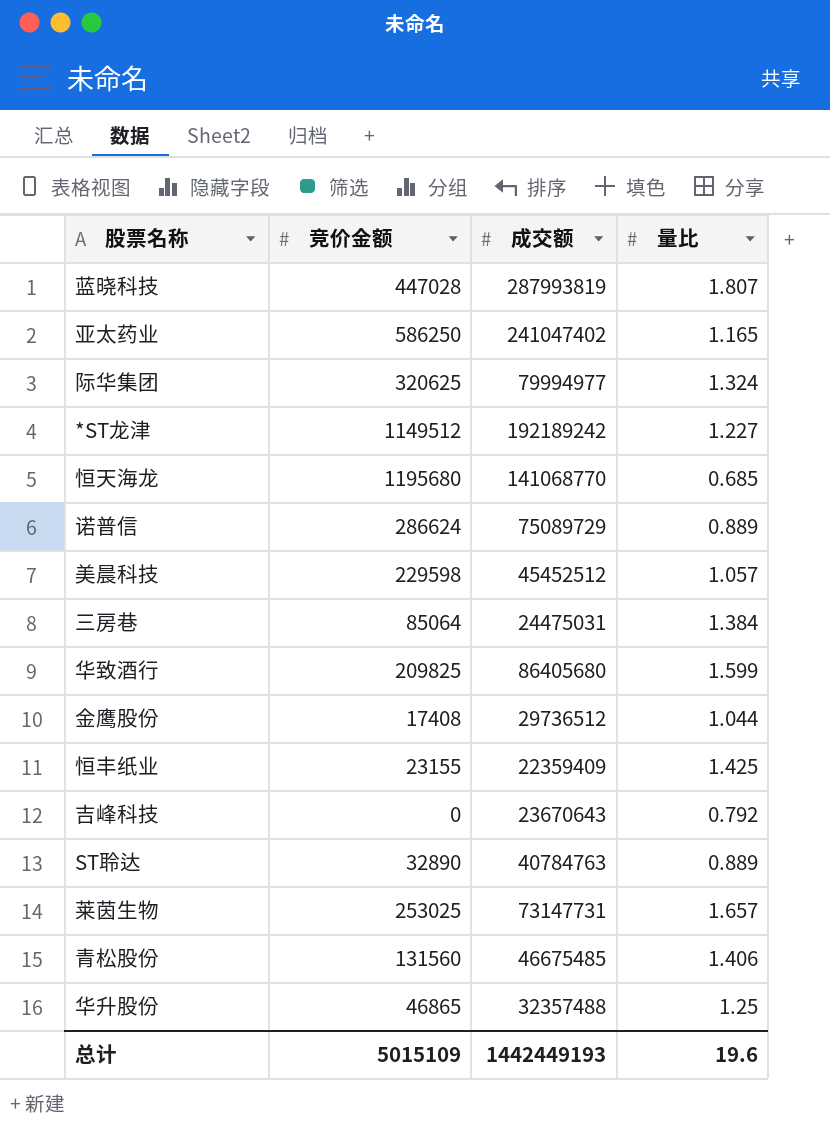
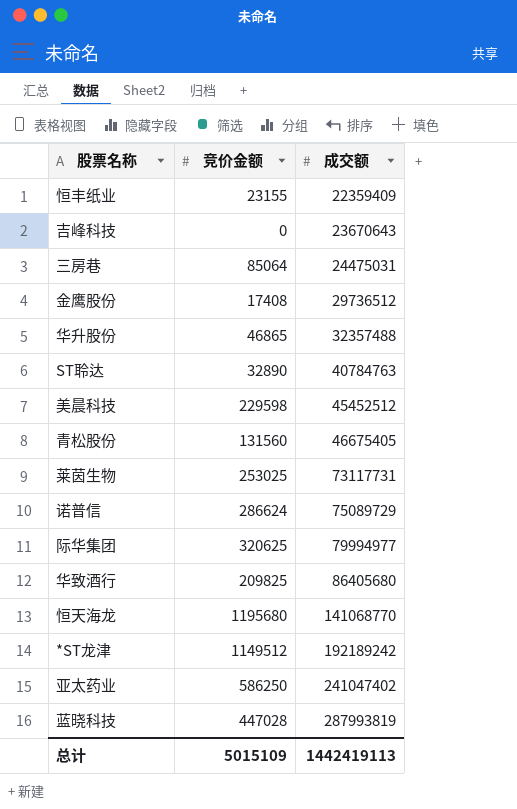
row order: none -> 成交额 ascending
column 量比 | position: 4 -> none
青松股份 | 成交额: 46675485 -> 46675405
莱茵生物 | 成交额: 73147731 -> 73117731
总计 | 成交额: 1442449193 -> 1442419113

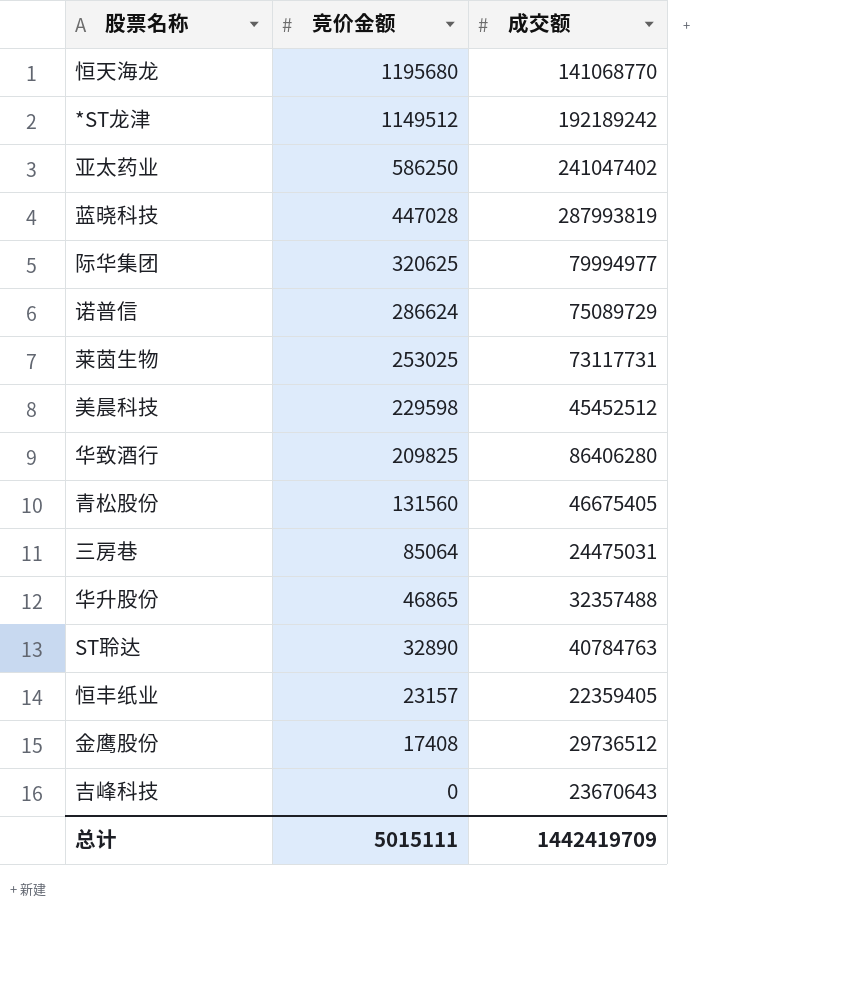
row order: 成交额 ascending -> 竞价金额 descending
华致酒行 | 成交额: 86405680 -> 86406280
恒丰纸业 | 竞价金额: 23155 -> 23157
恒丰纸业 | 成交额: 22359409 -> 22359405
总计 | 竞价金额: 5015109 -> 5015111
总计 | 成交额: 1442419113 -> 1442419709

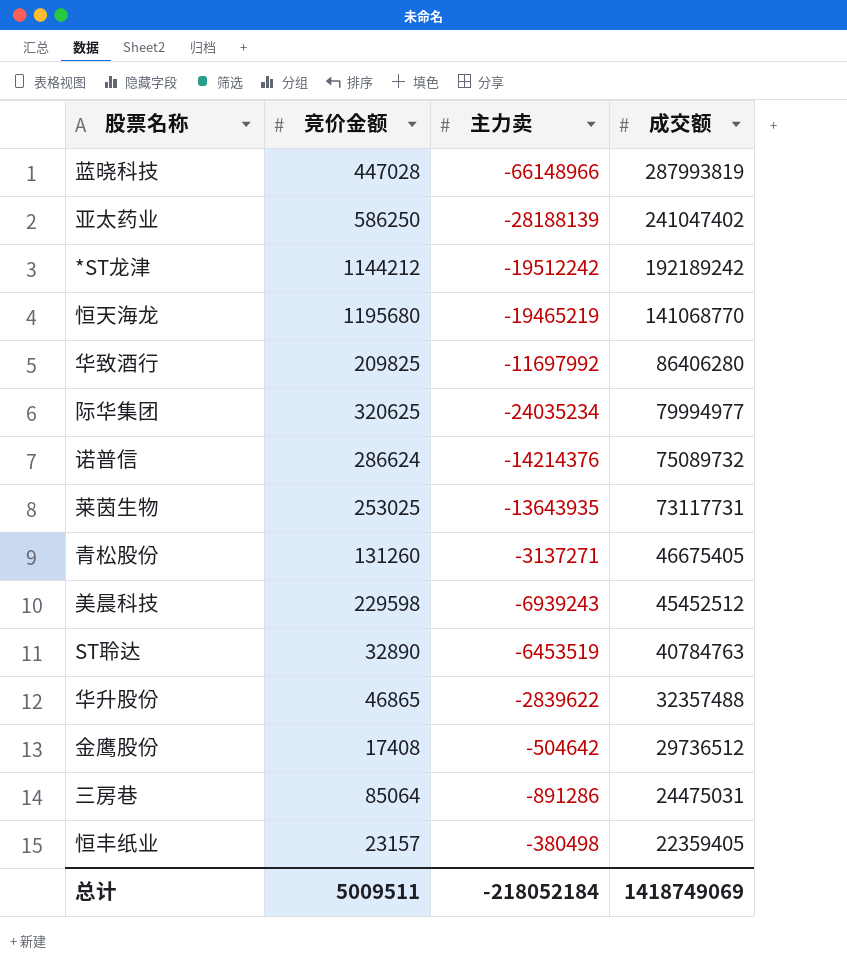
row order: 竞价金额 descending -> 成交额 descending
column 主力卖 | position: none -> 3
row 吉峰科技: 0 | 23670643 -> none
*ST龙津 | 竞价金额: 1149512 -> 1144212
诺普信 | 成交额: 75089729 -> 75089732
青松股份 | 竞价金额: 131560 -> 131260
总计 | 竞价金额: 5015111 -> 5009511
总计 | 成交额: 1442419709 -> 1418749069

